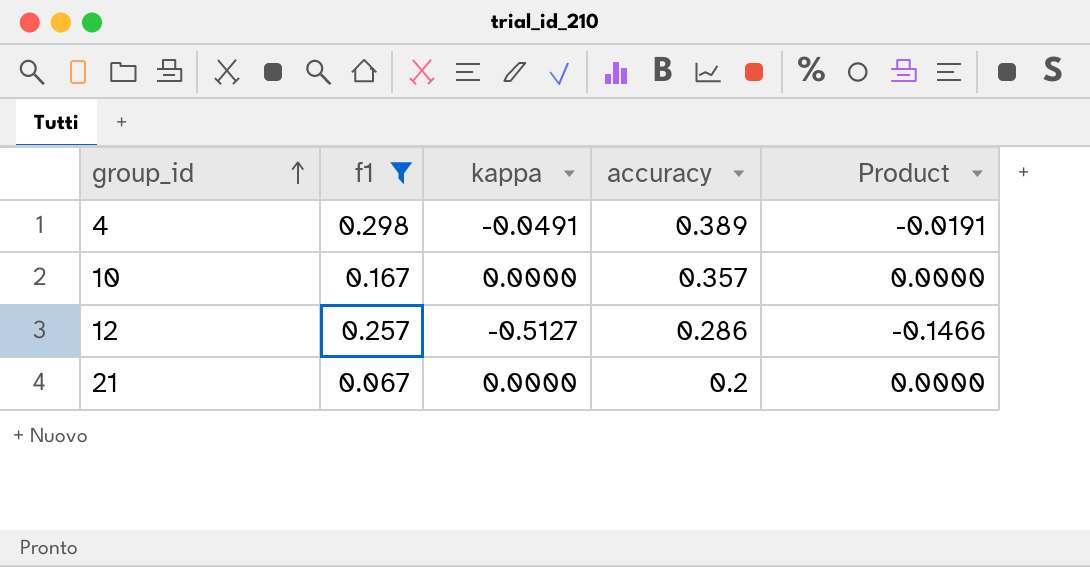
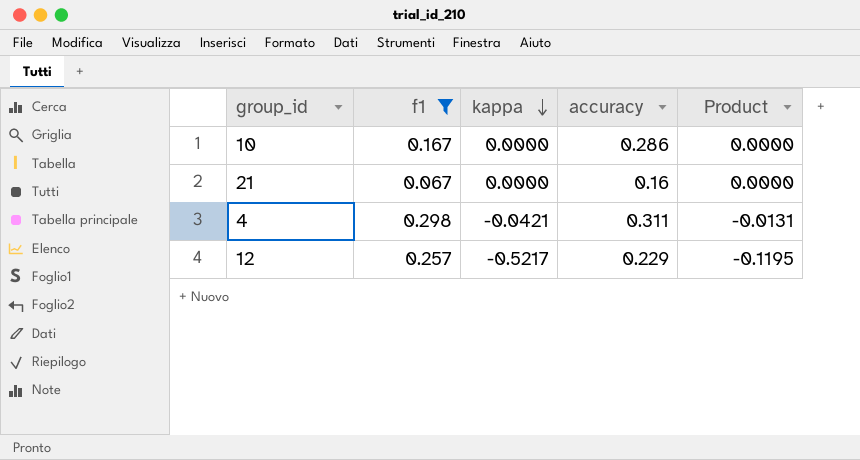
row order: group_id ascending -> kappa descending
10 | accuracy: 0.357 -> 0.286
21 | accuracy: 0.2 -> 0.16
4 | kappa: -0.0491 -> -0.0421
4 | accuracy: 0.389 -> 0.311
4 | Product: -0.0191 -> -0.0131
12 | kappa: -0.5127 -> -0.5217
12 | accuracy: 0.286 -> 0.229
12 | Product: -0.1466 -> -0.1195

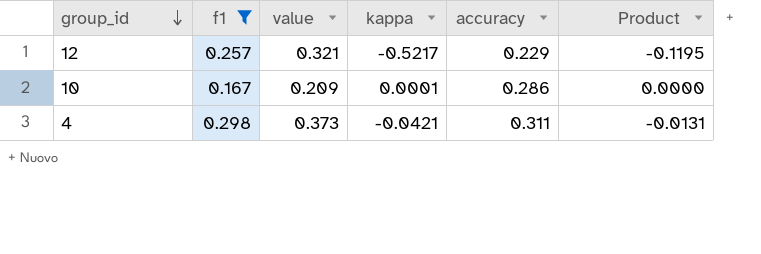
row order: kappa descending -> group_id descending
column value | formula: none -> [f1] * 1.25
row 21: 0.067 | 0.0000 | 0.16 | 0.0000 -> none
10 | kappa: 0.0000 -> 0.0001

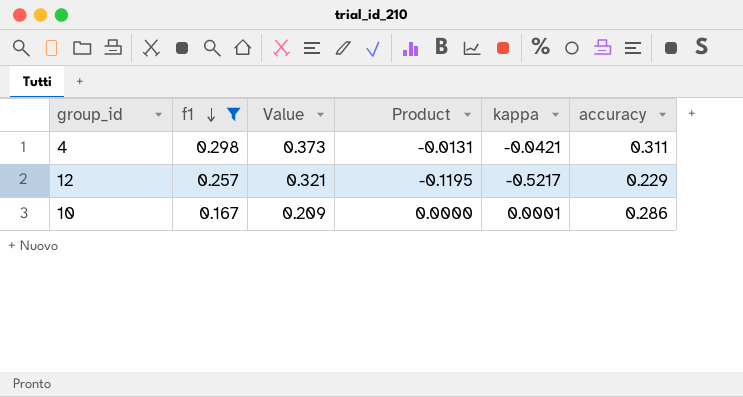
row order: group_id descending -> f1 descending
column name: value -> Value
column Product | position: 6 -> 4

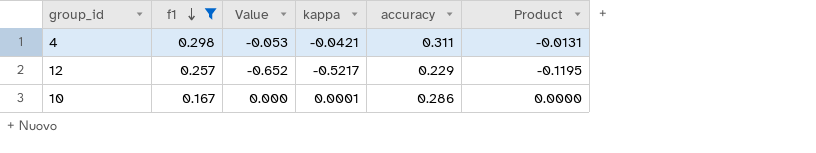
column Value | formula: [f1] * 1.25 -> [kappa] * 1.25
column Product | position: 4 -> 6

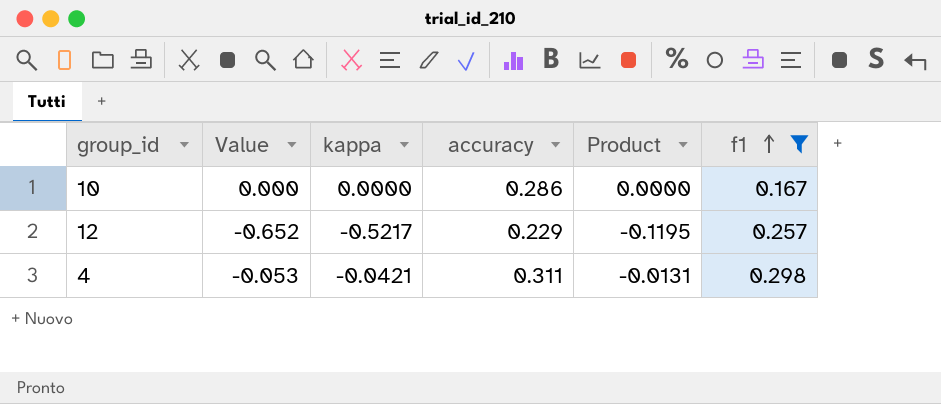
row order: f1 descending -> f1 ascending
column f1 | position: 2 -> 6
10 | kappa: 0.0001 -> 0.0000

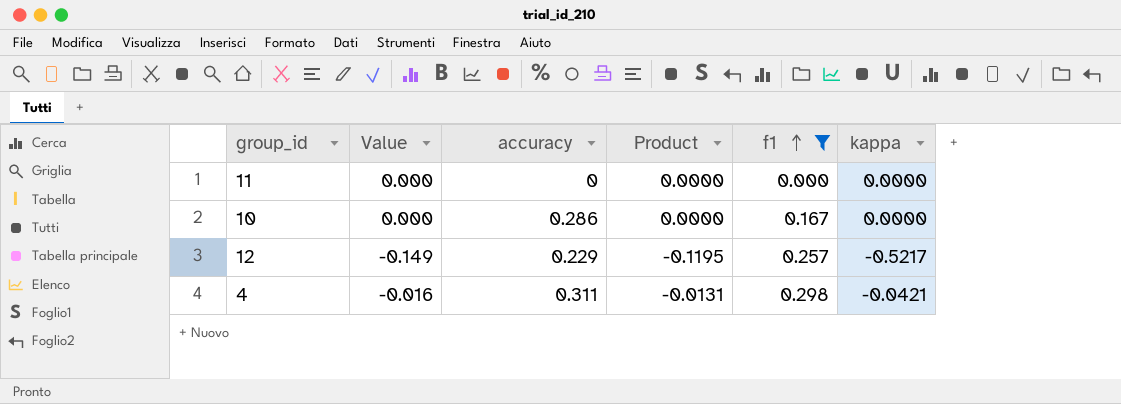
column Value | formula: [kappa] * 1.25 -> [Product] * 1.25
column kappa | position: 3 -> 6
row 11: none -> 0.000 | 0 | 0.0000 | 0.000 | 0.0000

